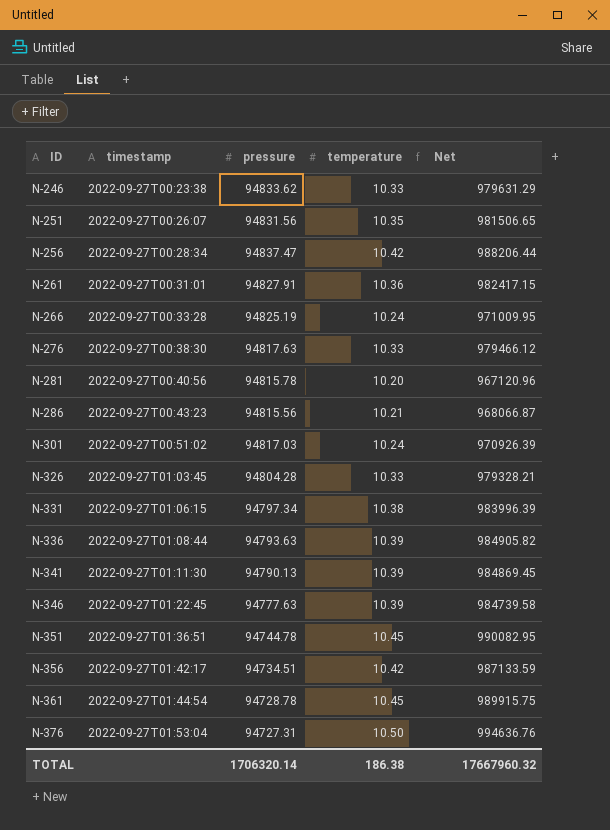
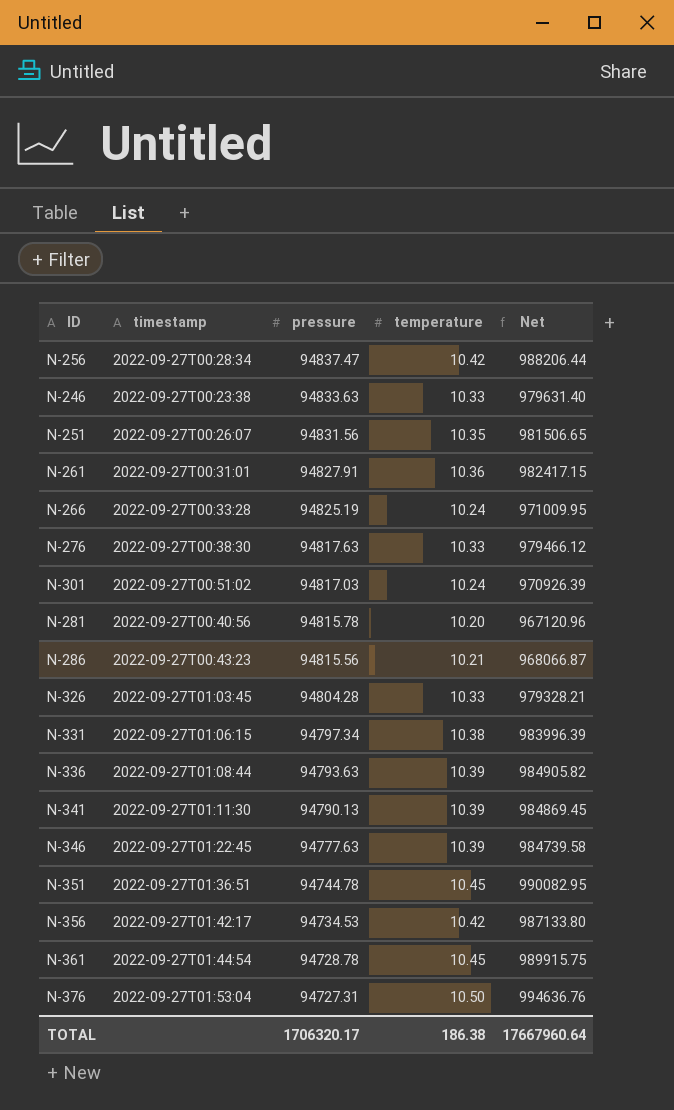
row order: ID ascending -> pressure descending
N-246 | pressure: 94833.62 -> 94833.63
N-246 | Net: 979631.29 -> 979631.40
N-356 | pressure: 94734.51 -> 94734.53
N-356 | Net: 987133.59 -> 987133.80
TOTAL | pressure: 1706320.14 -> 1706320.17
TOTAL | Net: 17667960.32 -> 17667960.64

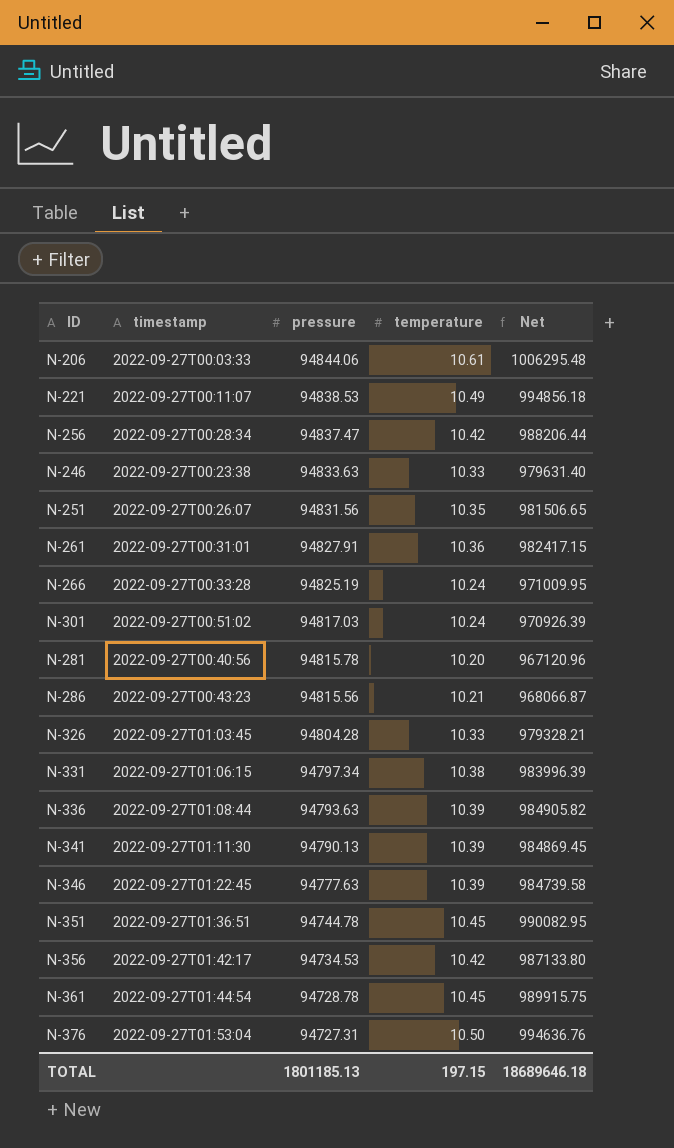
row N-276: 2022-09-27T00:38:30 | 94817.63 | 10.33 | 979466.12 -> none
row N-206: none -> 2022-09-27T00:03:33 | 94844.06 | 10.61 | 1006295.48
row N-221: none -> 2022-09-27T00:11:07 | 94838.53 | 10.49 | 994856.18
TOTAL | pressure: 1706320.17 -> 1801185.13
TOTAL | temperature: 186.38 -> 197.15
TOTAL | Net: 17667960.64 -> 18689646.18

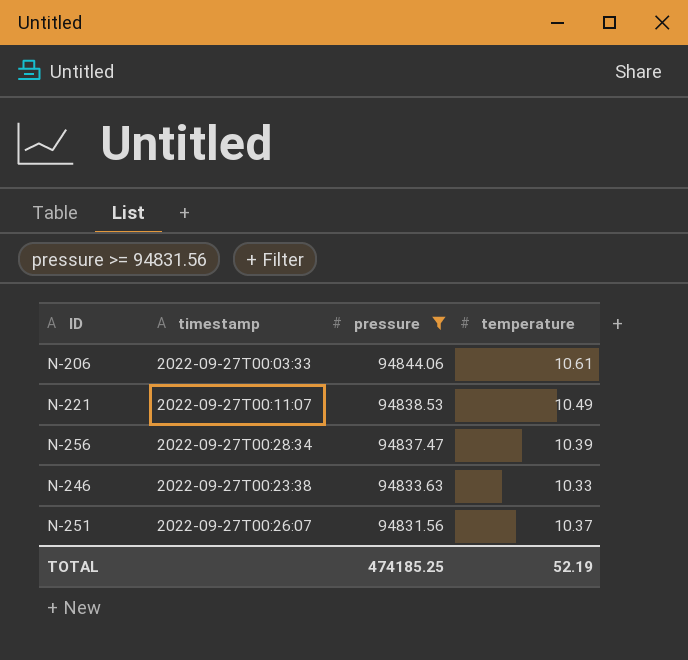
filter: none -> pressure >= 94831.56
column Net | formula: [pressure] * [temperature] -> none
N-256 | temperature: 10.42 -> 10.39
N-251 | temperature: 10.35 -> 10.37
TOTAL | pressure: 1801185.13 -> 474185.25
TOTAL | temperature: 197.15 -> 52.19

